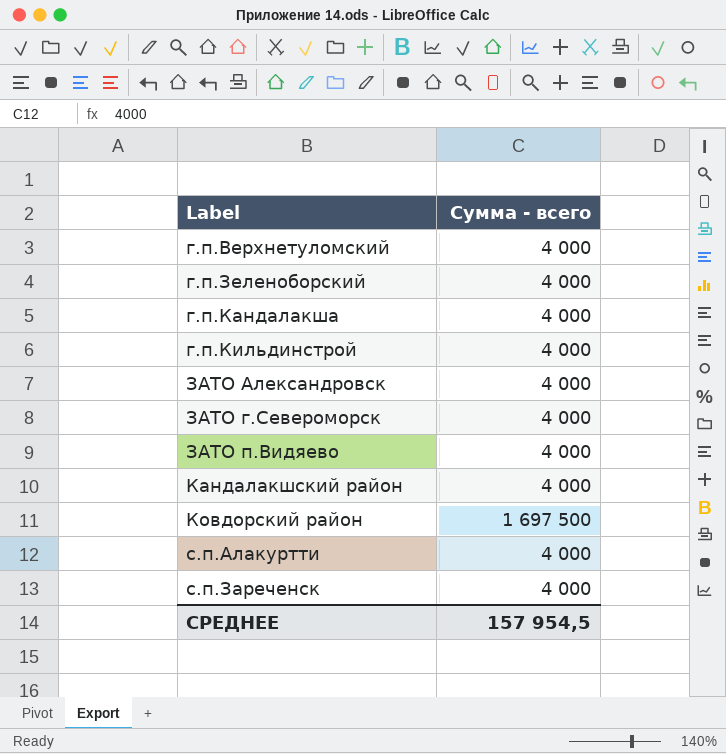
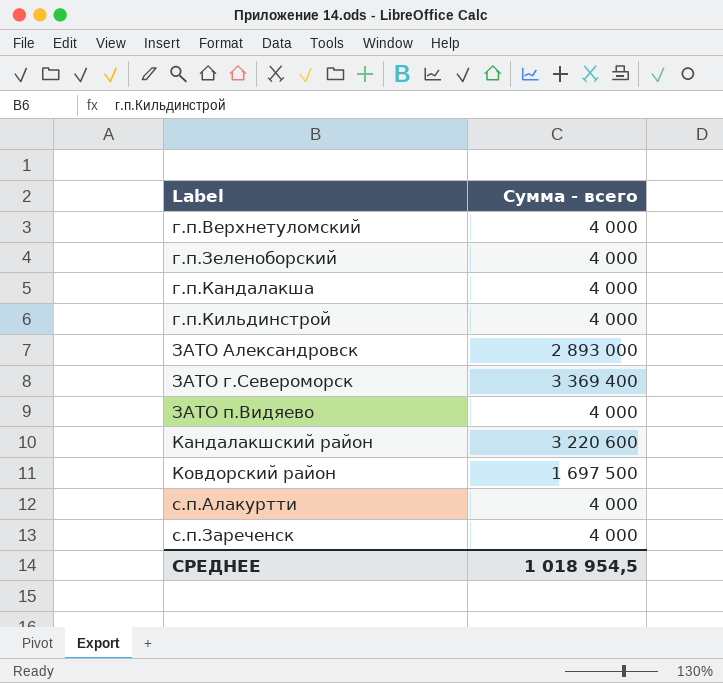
ЗАТО Александровск | Сумма - всего: 4 000 -> 2 893 000
ЗАТО г.Североморск | Сумма - всего: 4 000 -> 3 369 400
Кандалакшский район | Сумма - всего: 4 000 -> 3 220 600
СРЕДНЕЕ | Сумма - всего: 157 954,5 -> 1 018 954,5

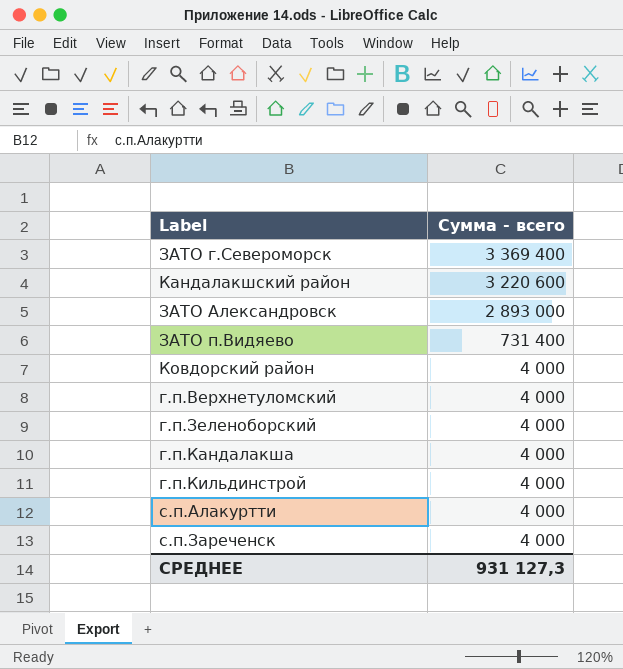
row order: Label ascending -> Сумма - всего descending
ЗАТО п.Видяево | Сумма - всего: 4 000 -> 731 400
Ковдорский район | Сумма - всего: 1 697 500 -> 4 000
СРЕДНЕЕ | Сумма - всего: 1 018 954,5 -> 931 127,3

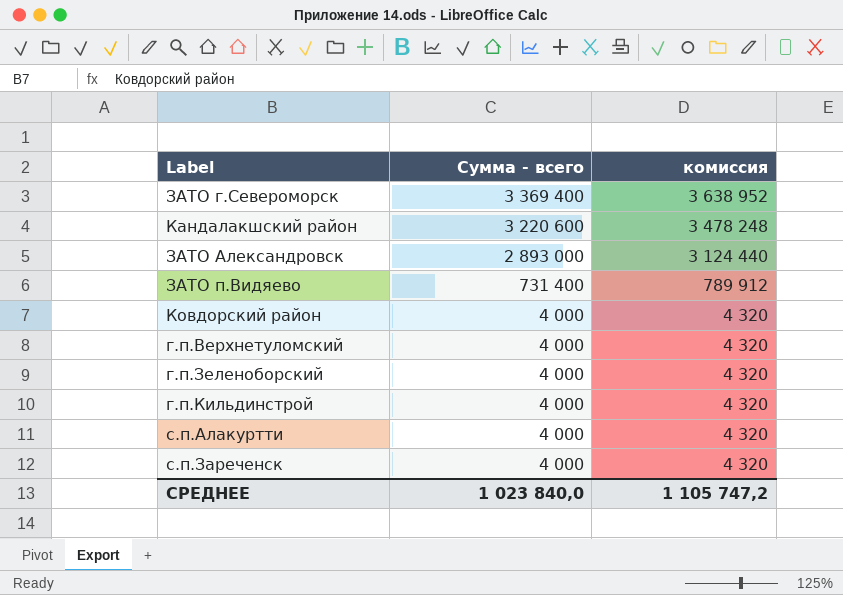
column комиссия | formula: none -> [Сумма - всего] * 1,08
row г.п.Кандалакша: 4 000 -> none
СРЕДНЕЕ | Сумма - всего: 931 127,3 -> 1 023 840,0

